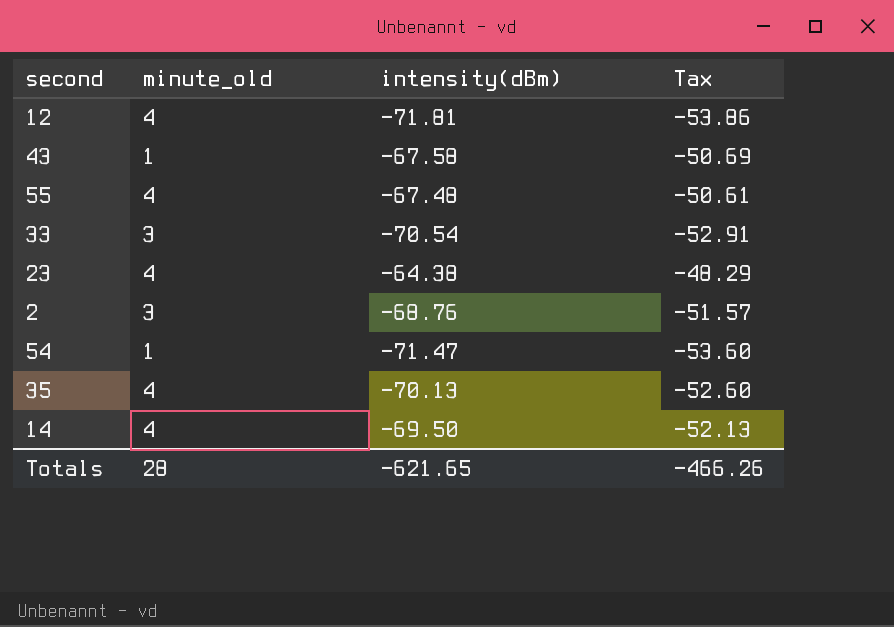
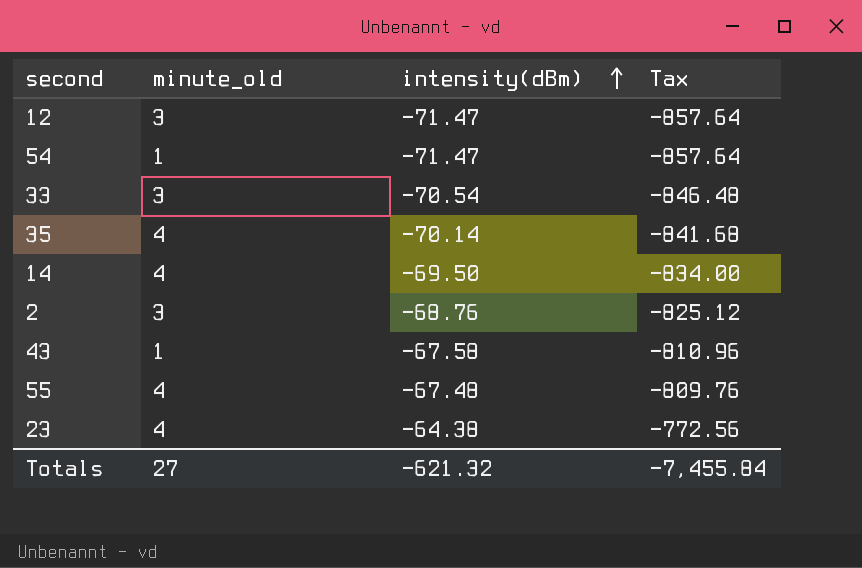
row order: none -> intensity(dBm) ascending
column Tax | formula: [intensity(dBm)] * 0.75 -> [intensity(dBm)] * 12
12 | minute_old: 4 -> 3
12 | intensity(dBm): -71.81 -> -71.47
35 | intensity(dBm): -70.13 -> -70.14
Totals | minute_old: 28 -> 27
Totals | intensity(dBm): -621.65 -> -621.32
Totals | Tax: -466.26 -> -7,455.84

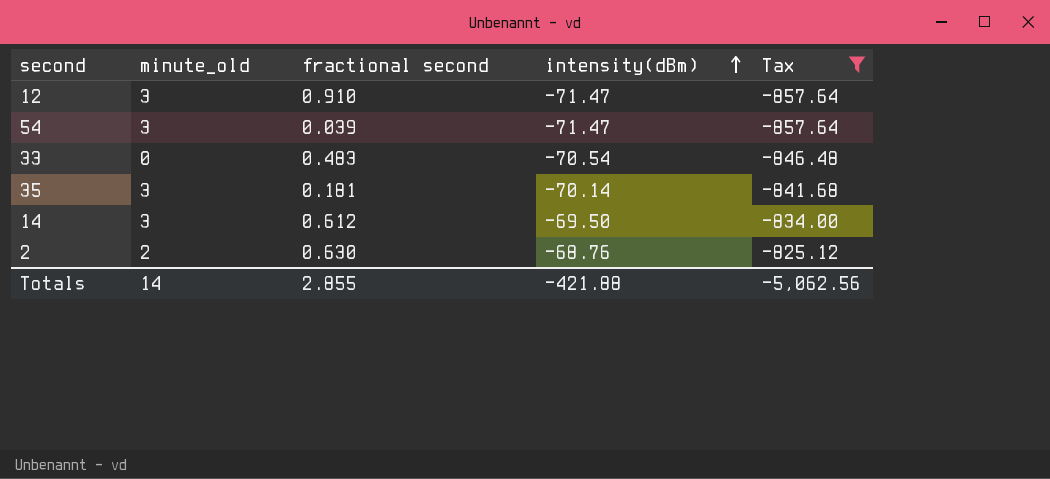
filter: none -> Tax <= -825.12
column fractional second | position: none -> 3
54 | minute_old: 1 -> 3
33 | minute_old: 3 -> 0
35 | minute_old: 4 -> 3
14 | minute_old: 4 -> 3
2 | minute_old: 3 -> 2
Totals | minute_old: 27 -> 14
Totals | intensity(dBm): -621.32 -> -421.88
Totals | Tax: -7,455.84 -> -5,062.56

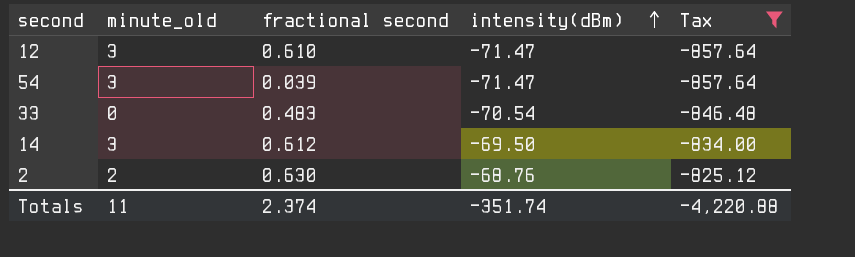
row 35: 3 | 0.181 | -70.14 | -841.68 -> none
12 | fractional second: 0.910 -> 0.610
Totals | minute_old: 14 -> 11
Totals | fractional second: 2.855 -> 2.374
Totals | intensity(dBm): -421.88 -> -351.74
Totals | Tax: -5,062.56 -> -4,220.88

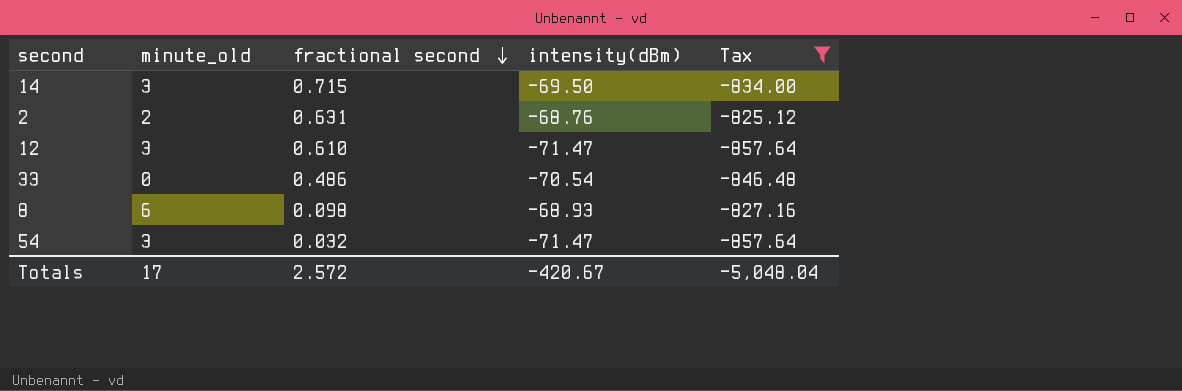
row order: intensity(dBm) ascending -> fractional second descending
14 | fractional second: 0.612 -> 0.715
2 | fractional second: 0.630 -> 0.631
33 | fractional second: 0.483 -> 0.486
row 8: none -> 6 | 0.098 | -68.93 | -827.16
54 | fractional second: 0.039 -> 0.032
Totals | minute_old: 11 -> 17
Totals | fractional second: 2.374 -> 2.572
Totals | intensity(dBm): -351.74 -> -420.67
Totals | Tax: -4,220.88 -> -5,048.04

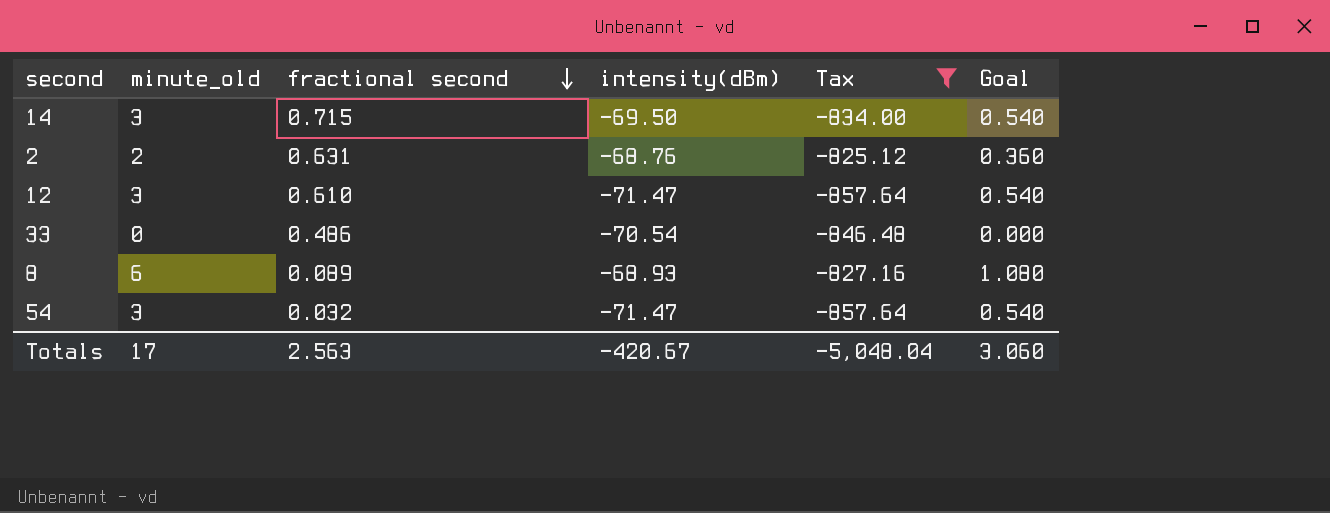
column Goal | formula: none -> [minute_old] * 0.18
8 | fractional second: 0.098 -> 0.089
Totals | fractional second: 2.572 -> 2.563

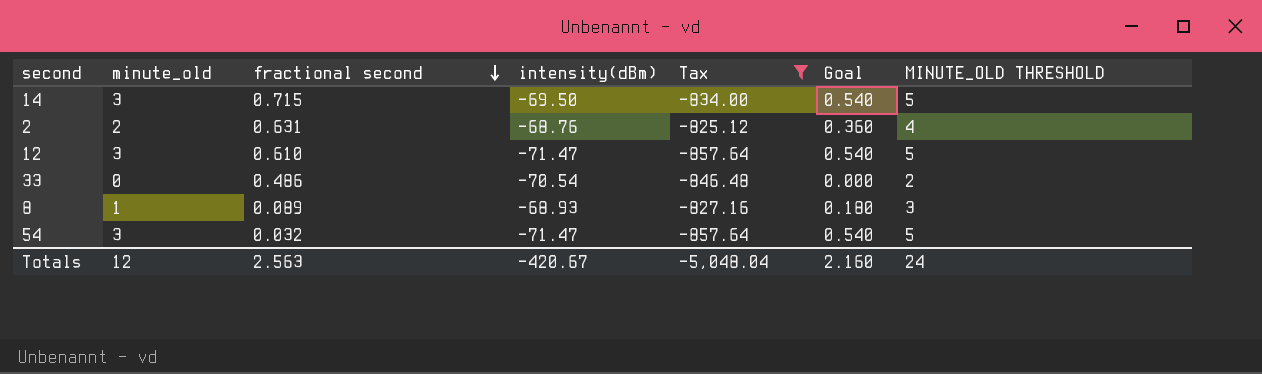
column MINUTE_OLD THRESHOLD | formula: none -> [minute_old] + 2
8 | minute_old: 6 -> 1
8 | Goal: 1.080 -> 0.180
Totals | minute_old: 17 -> 12
Totals | Goal: 3.060 -> 2.160

